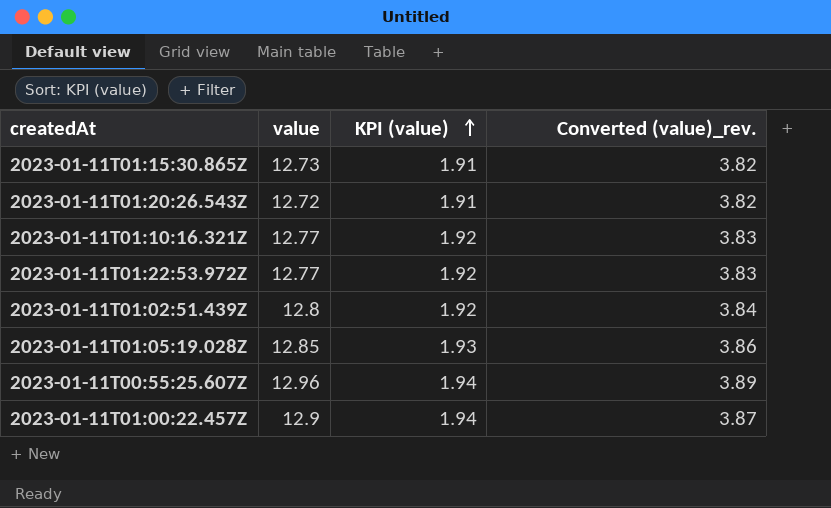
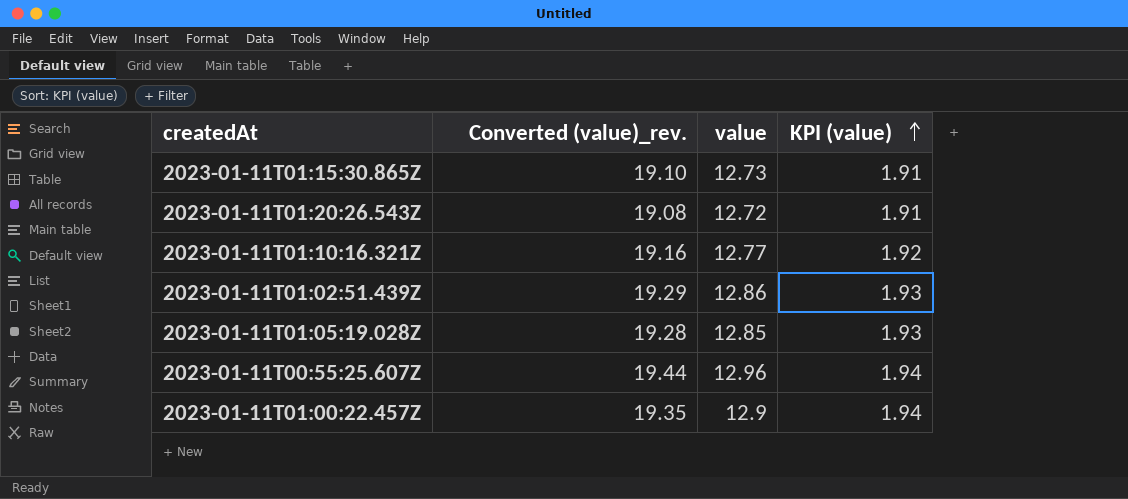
column Converted (value)_rev. | formula: [value] * 0.3 -> [value] * 1.5
column Converted (value)_rev. | position: 4 -> 2
row 2023-01-11T01:22:53.972Z: 12.77 | 1.92 | 3.83 -> none
2023-01-11T01:02:51.439Z | value: 12.8 -> 12.86
2023-01-11T01:02:51.439Z | KPI (value): 1.92 -> 1.93

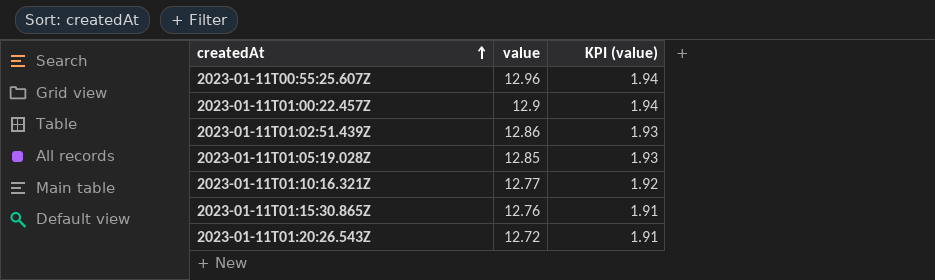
row order: KPI (value) ascending -> createdAt ascending
column Converted (value)_rev. | formula: [value] * 1.5 -> none
2023-01-11T01:15:30.865Z | value: 12.73 -> 12.76

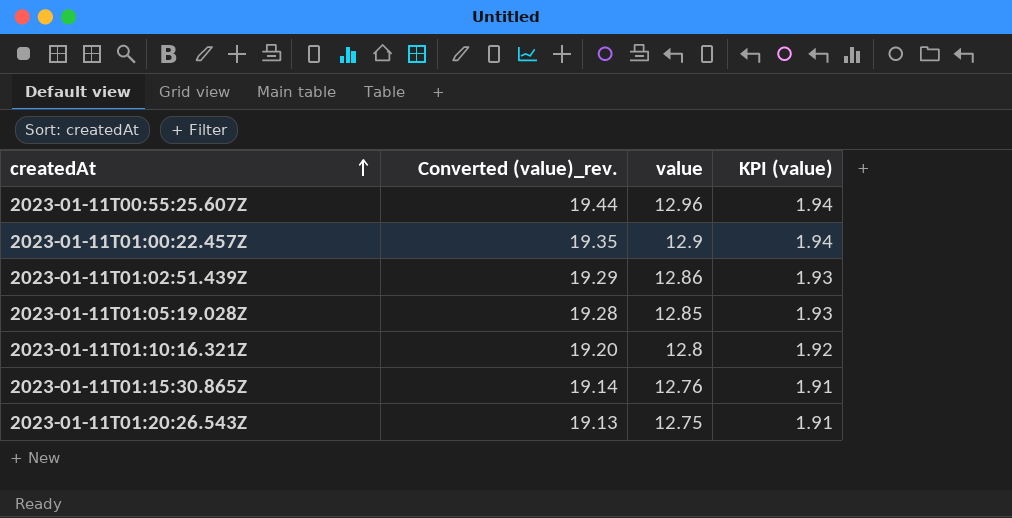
column Converted (value)_rev. | formula: none -> [value] * 1.5
2023-01-11T01:10:16.321Z | value: 12.77 -> 12.8
2023-01-11T01:20:26.543Z | value: 12.72 -> 12.75

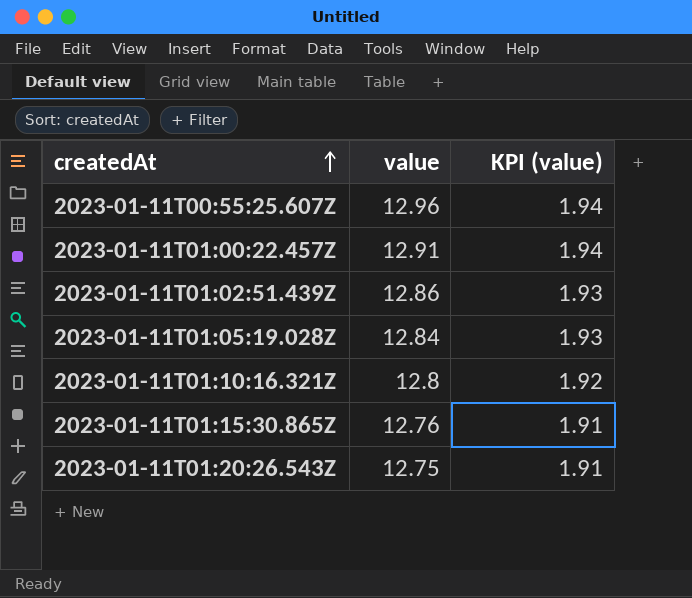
column Converted (value)_rev. | formula: [value] * 1.5 -> none
2023-01-11T01:00:22.457Z | value: 12.9 -> 12.91
2023-01-11T01:05:19.028Z | value: 12.85 -> 12.84

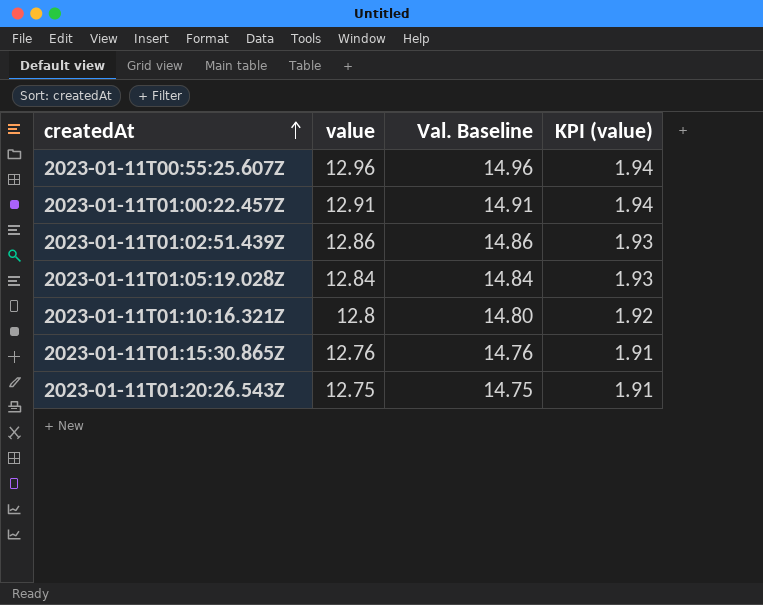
column Val. Baseline | formula: none -> [value] + 2

